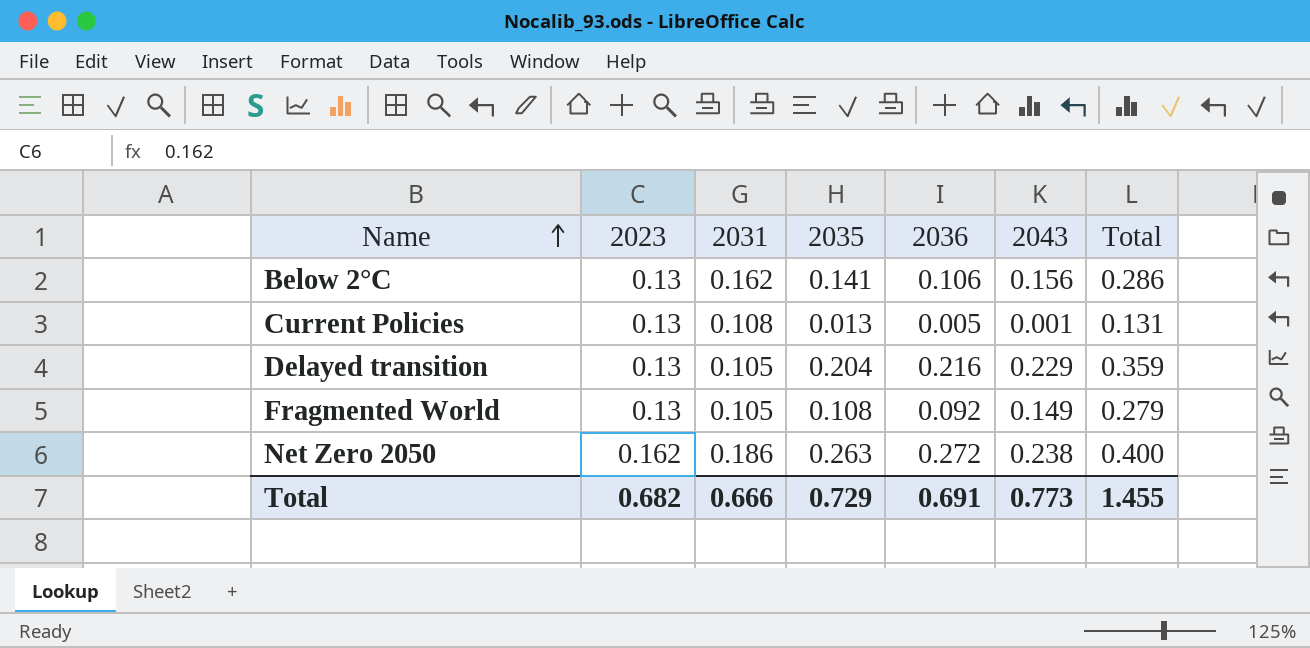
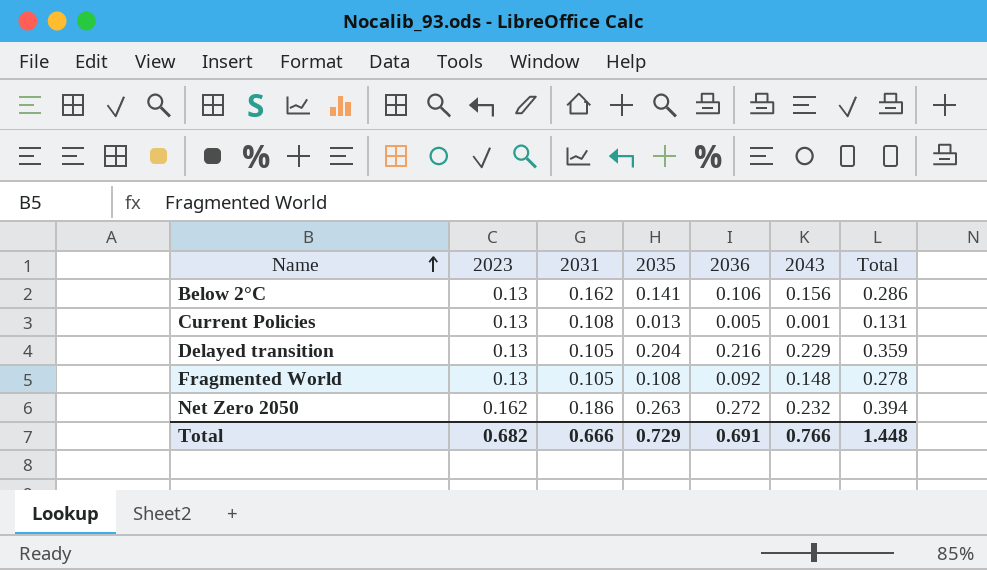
Fragmented World | 2043: 0.149 -> 0.148
Fragmented World | Total: 0.279 -> 0.278
Net Zero 2050 | 2043: 0.238 -> 0.232
Net Zero 2050 | Total: 0.400 -> 0.394
Total | 2043: 0.773 -> 0.766
Total | Total: 1.455 -> 1.448

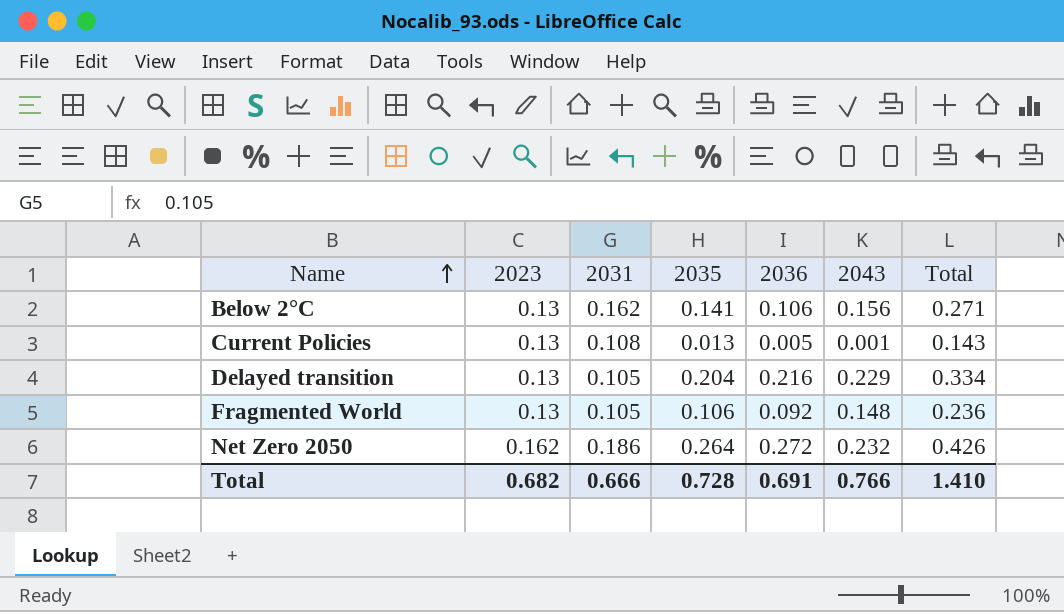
column Total | formula: [2023] + [2043] -> [2023] + [2035]
Fragmented World | 2035: 0.108 -> 0.106
Net Zero 2050 | 2035: 0.263 -> 0.264
Total | 2035: 0.729 -> 0.728
Total | Total: 1.448 -> 1.410

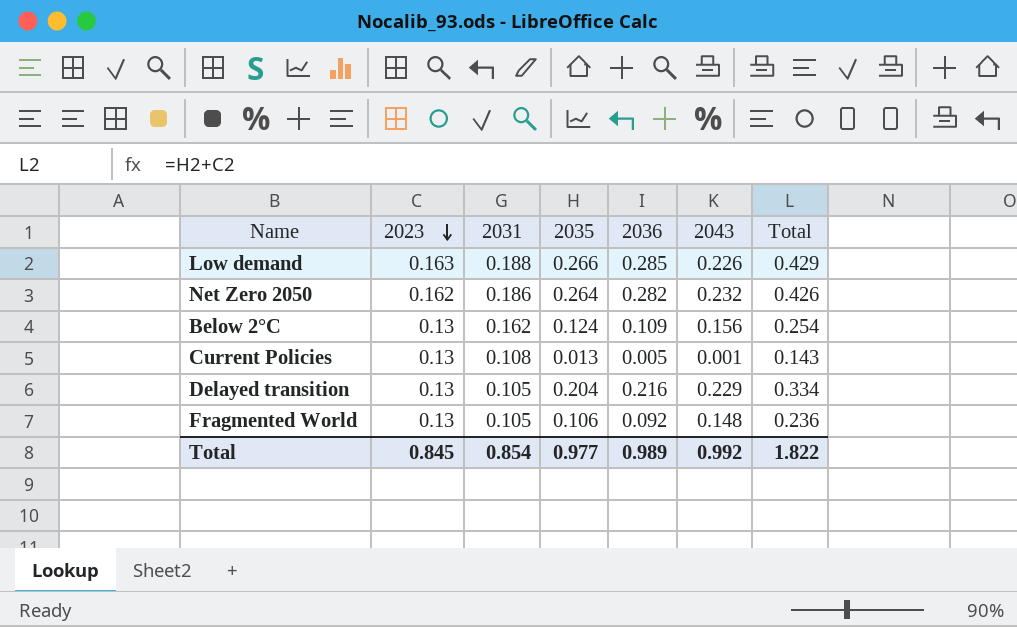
row order: Name ascending -> 2023 descending
row Low demand: none -> 0.163 | 0.188 | 0.266 | 0.285 | 0.226 | 0.429
Net Zero 2050 | 2036: 0.272 -> 0.282
Below 2°C | 2035: 0.141 -> 0.124
Below 2°C | 2036: 0.106 -> 0.109
Below 2°C | Total: 0.271 -> 0.254
Total | 2023: 0.682 -> 0.845
Total | 2031: 0.666 -> 0.854
Total | 2035: 0.728 -> 0.977
Total | 2036: 0.691 -> 0.989
Total | 2043: 0.766 -> 0.992
Total | Total: 1.410 -> 1.822

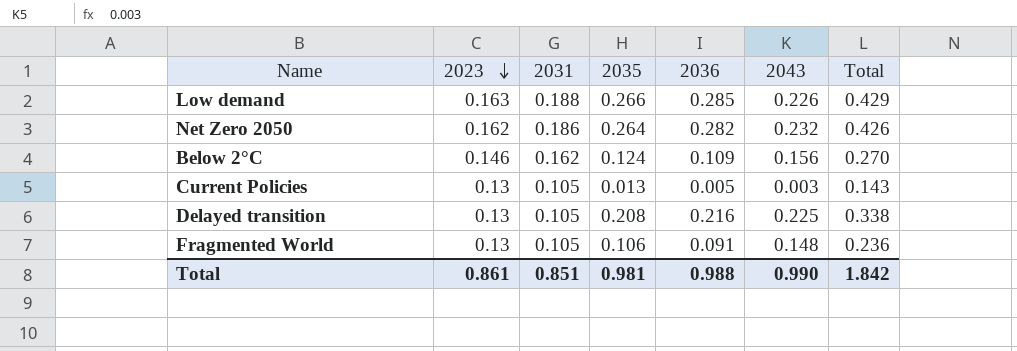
Below 2°C | 2023: 0.13 -> 0.146
Below 2°C | Total: 0.254 -> 0.270
Current Policies | 2031: 0.108 -> 0.105
Current Policies | 2043: 0.001 -> 0.003
Delayed transition | 2035: 0.204 -> 0.208
Delayed transition | 2043: 0.229 -> 0.225
Delayed transition | Total: 0.334 -> 0.338
Fragmented World | 2036: 0.092 -> 0.091
Total | 2023: 0.845 -> 0.861
Total | 2031: 0.854 -> 0.851
Total | 2035: 0.977 -> 0.981
Total | 2036: 0.989 -> 0.988
Total | 2043: 0.992 -> 0.990
Total | Total: 1.822 -> 1.842

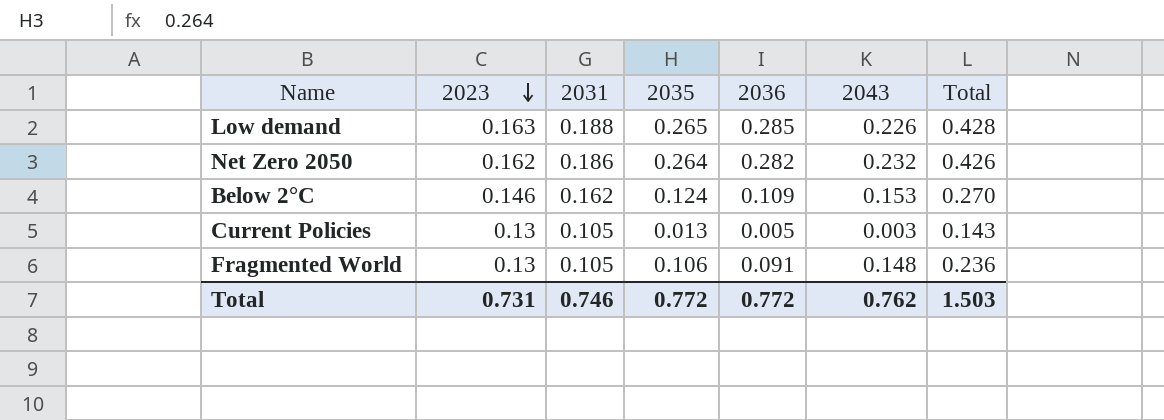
row Delayed transition: 0.13 | 0.105 | 0.208 | 0.216 | 0.225 | 0.338 -> none
Low demand | 2035: 0.266 -> 0.265
Low demand | Total: 0.429 -> 0.428
Below 2°C | 2043: 0.156 -> 0.153
Total | 2023: 0.861 -> 0.731
Total | 2031: 0.851 -> 0.746
Total | 2035: 0.981 -> 0.772
Total | 2036: 0.988 -> 0.772
Total | 2043: 0.990 -> 0.762
Total | Total: 1.842 -> 1.503

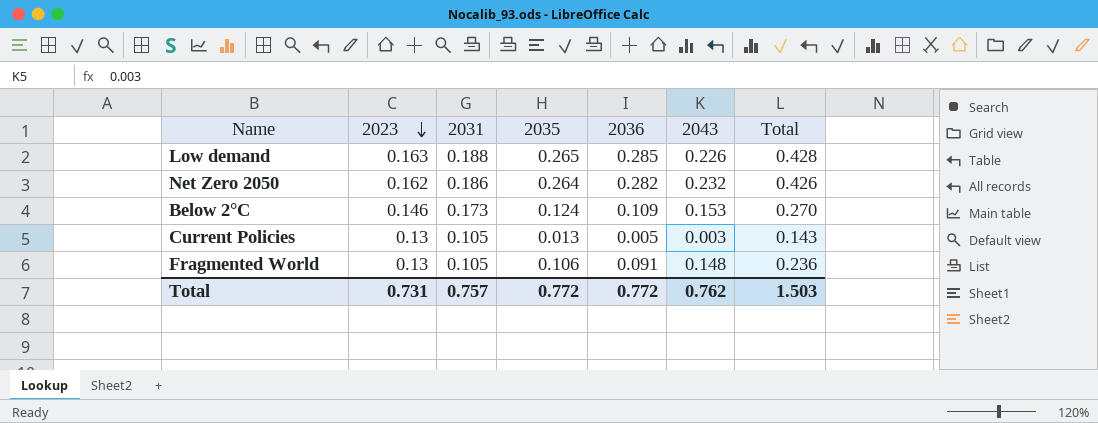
Below 2°C | 2031: 0.162 -> 0.173
Total | 2031: 0.746 -> 0.757

